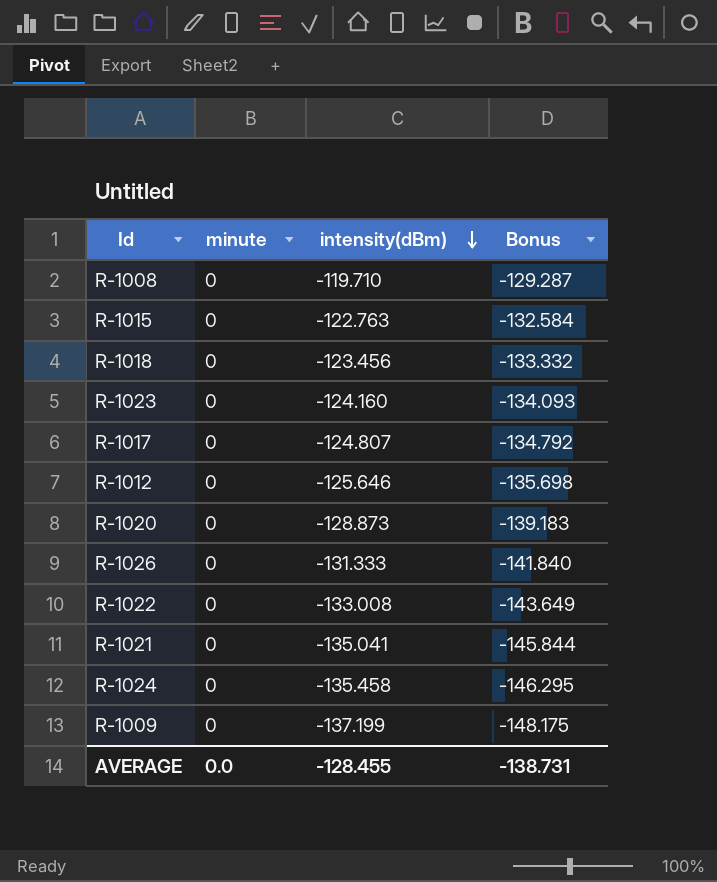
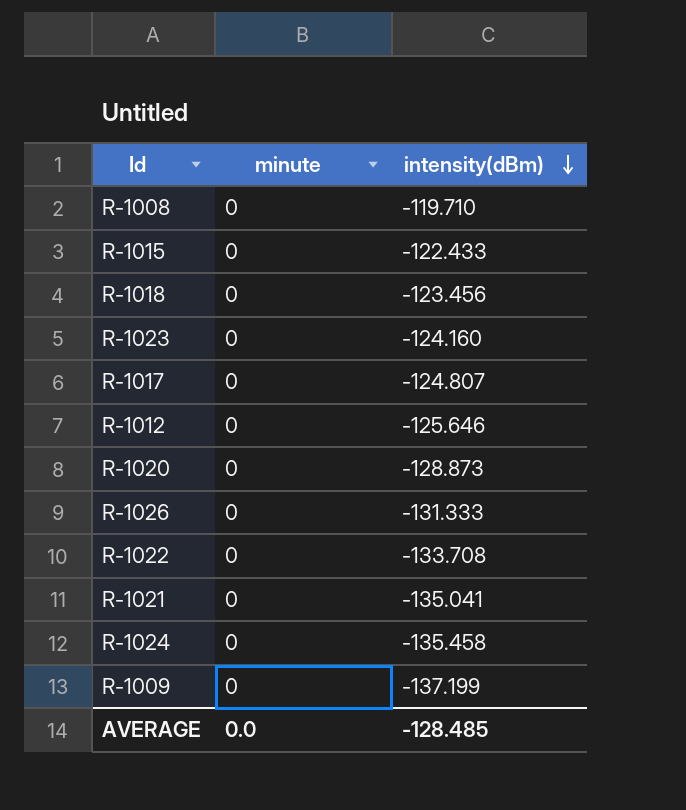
column Bonus | formula: [intensity(dBm)] * 1.08 -> none
R-1015 | intensity(dBm): -122.763 -> -122.433
R-1022 | intensity(dBm): -133.008 -> -133.708
AVERAGE | intensity(dBm): -128.455 -> -128.485

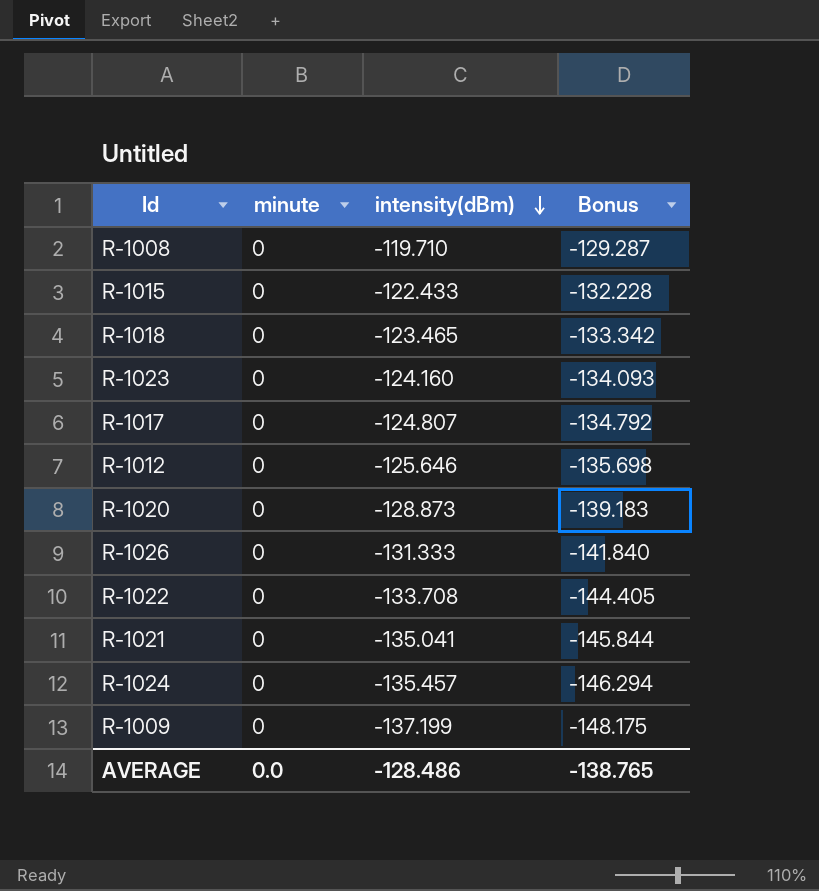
column Bonus | formula: none -> [intensity(dBm)] * 1.08
R-1018 | intensity(dBm): -123.456 -> -123.465
R-1024 | intensity(dBm): -135.458 -> -135.457
AVERAGE | intensity(dBm): -128.485 -> -128.486

